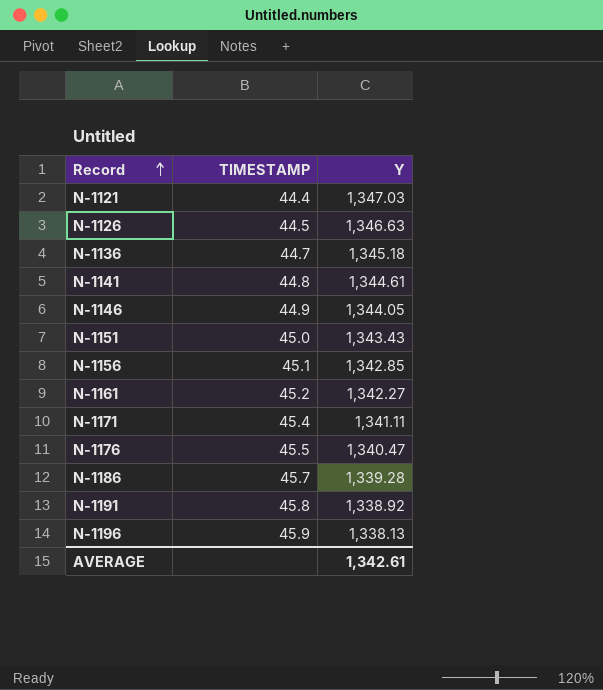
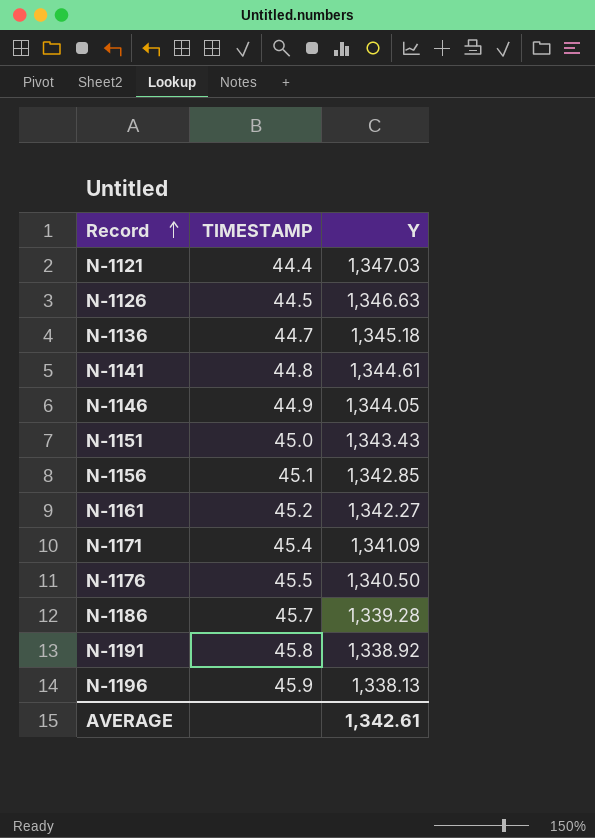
N-1171 | Y: 1,341.11 -> 1,341.09
N-1176 | Y: 1,340.47 -> 1,340.50

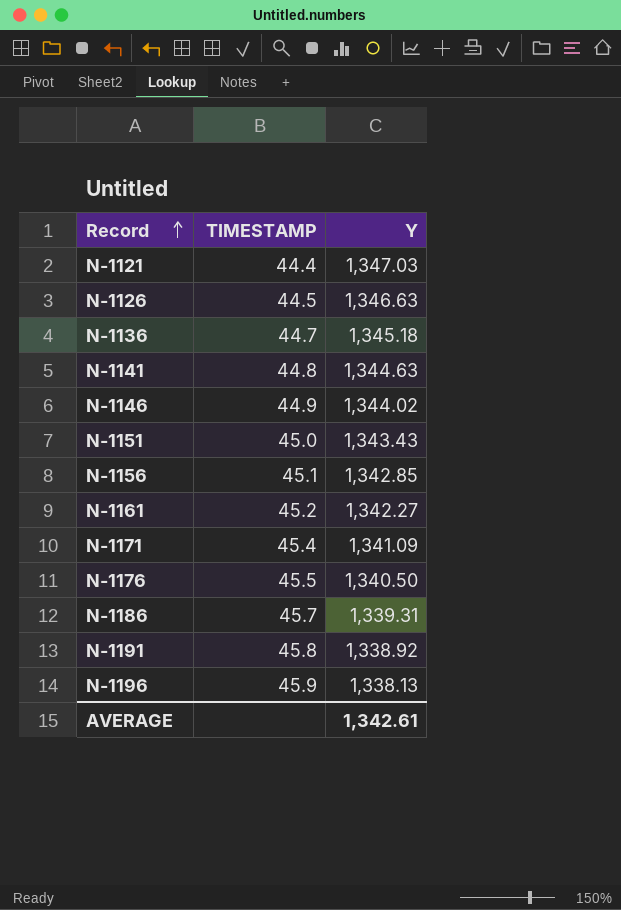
N-1141 | Y: 1,344.61 -> 1,344.63
N-1146 | Y: 1,344.05 -> 1,344.02
N-1186 | Y: 1,339.28 -> 1,339.31

